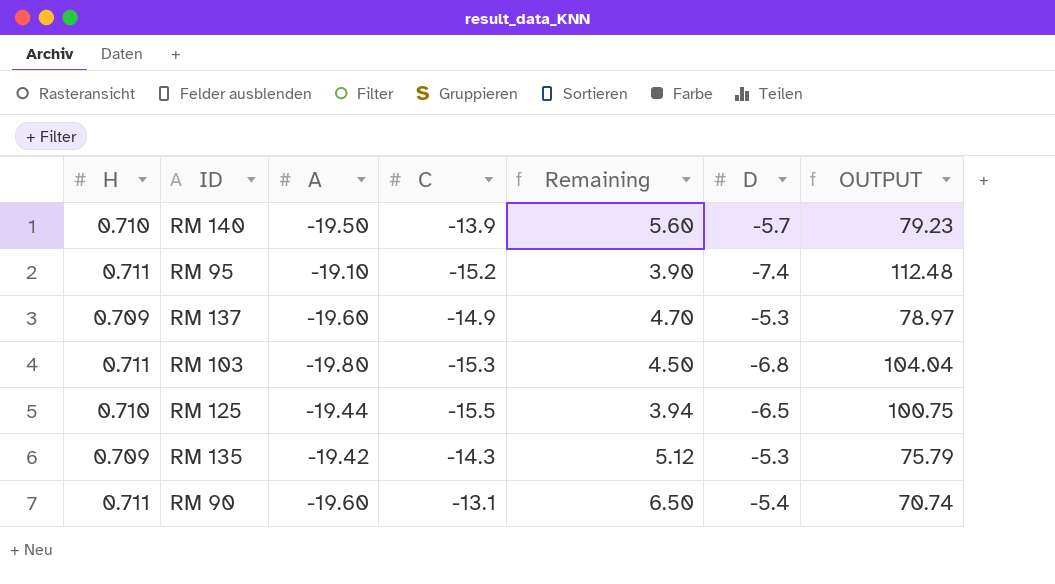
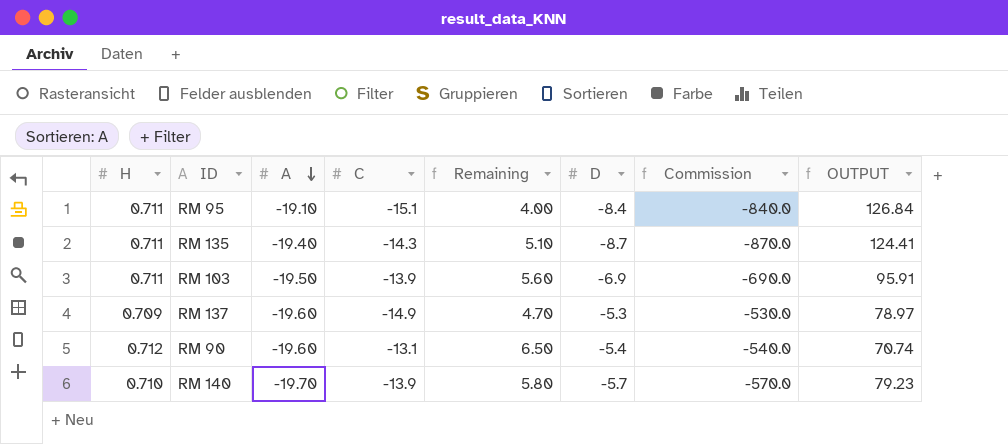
row order: none -> A descending
column Commission | formula: none -> [D] * 100
row RM 125: 0.710 | -19.44 | -15.5 | 3.94 | -6.5 | 100.75 -> none
RM 95 | C: -15.2 -> -15.1
RM 95 | Remaining: 3.90 -> 4.00
RM 95 | D: -7.4 -> -8.4
RM 95 | OUTPUT: 112.48 -> 126.84
RM 135 | H: 0.709 -> 0.711
RM 135 | A: -19.42 -> -19.40
RM 135 | Remaining: 5.12 -> 5.10
RM 135 | D: -5.3 -> -8.7
RM 135 | OUTPUT: 75.79 -> 124.41
RM 103 | A: -19.80 -> -19.50
RM 103 | C: -15.3 -> -13.9
RM 103 | Remaining: 4.50 -> 5.60
RM 103 | D: -6.8 -> -6.9
RM 103 | OUTPUT: 104.04 -> 95.91
RM 90 | H: 0.711 -> 0.712
RM 140 | A: -19.50 -> -19.70
RM 140 | Remaining: 5.60 -> 5.80

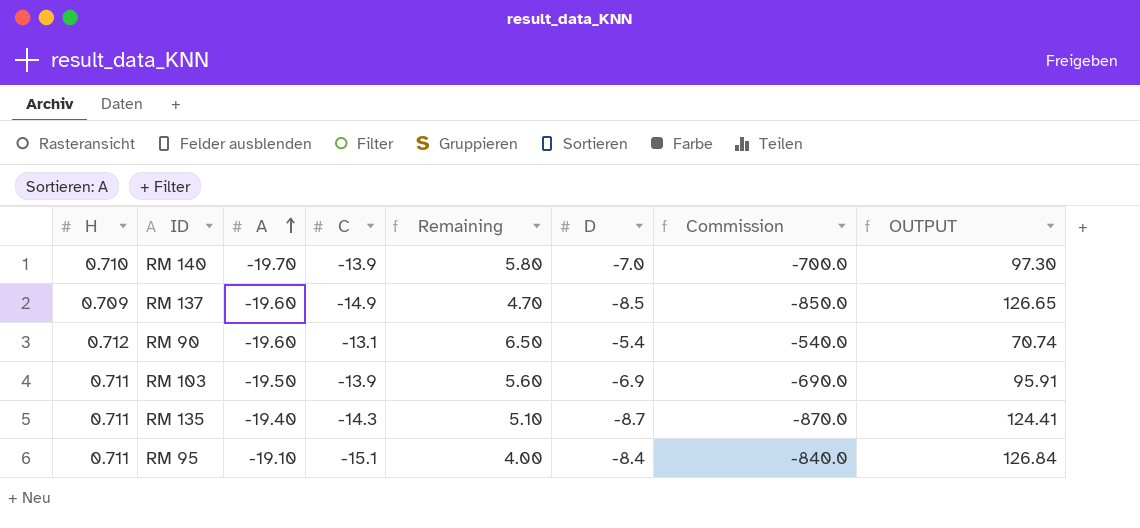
row order: A descending -> A ascending
RM 140 | D: -5.7 -> -7.0
RM 140 | Commission: -570.0 -> -700.0
RM 140 | OUTPUT: 79.23 -> 97.30
RM 137 | D: -5.3 -> -8.5
RM 137 | Commission: -530.0 -> -850.0
RM 137 | OUTPUT: 78.97 -> 126.65

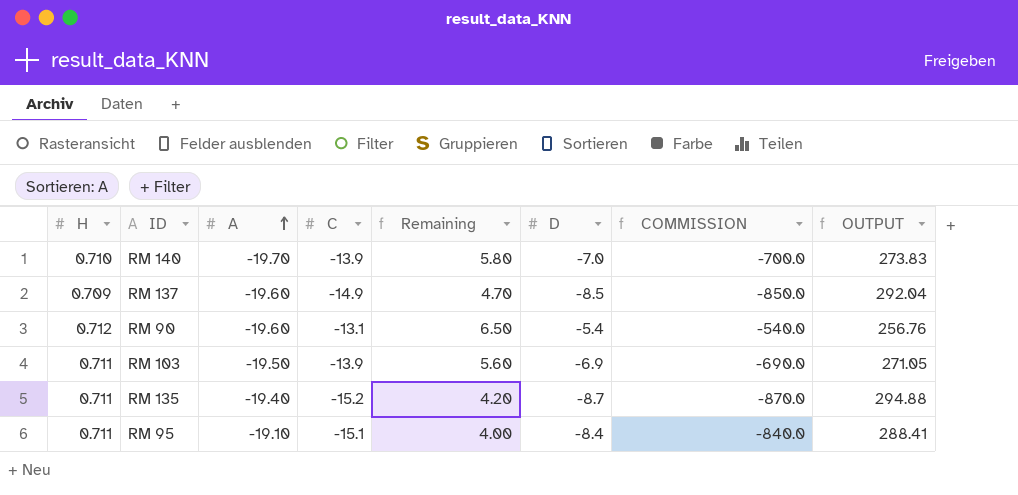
column name: Commission -> COMMISSION
column OUTPUT | formula: [C] * [D] -> [A] * [C]
RM 135 | C: -14.3 -> -15.2
RM 135 | Remaining: 5.10 -> 4.20

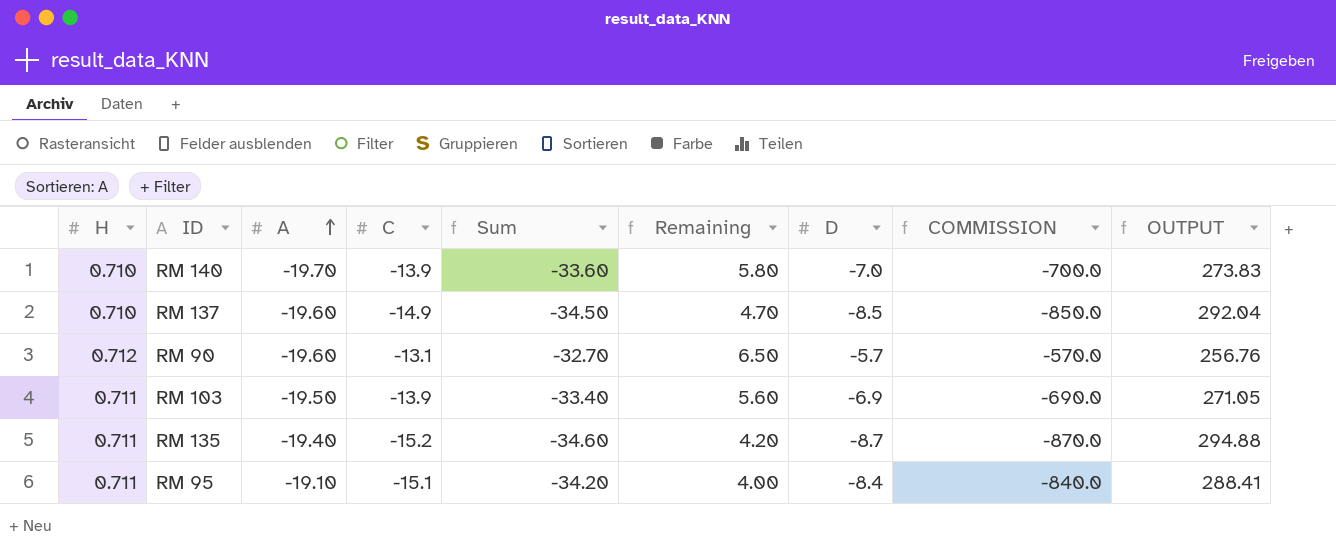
column Sum | formula: none -> [A] + [C]
RM 137 | H: 0.709 -> 0.710
RM 90 | D: -5.4 -> -5.7
RM 90 | COMMISSION: -540.0 -> -570.0

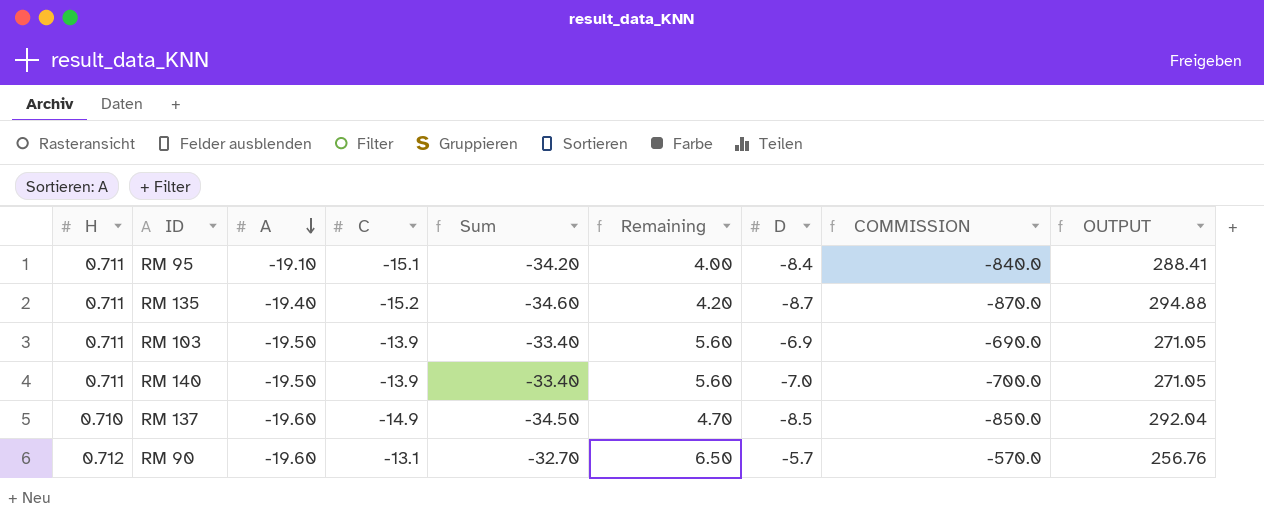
row order: A ascending -> A descending
RM 140 | H: 0.710 -> 0.711
RM 140 | A: -19.70 -> -19.50
RM 140 | Sum: -33.60 -> -33.40
RM 140 | Remaining: 5.80 -> 5.60
RM 140 | OUTPUT: 273.83 -> 271.05

